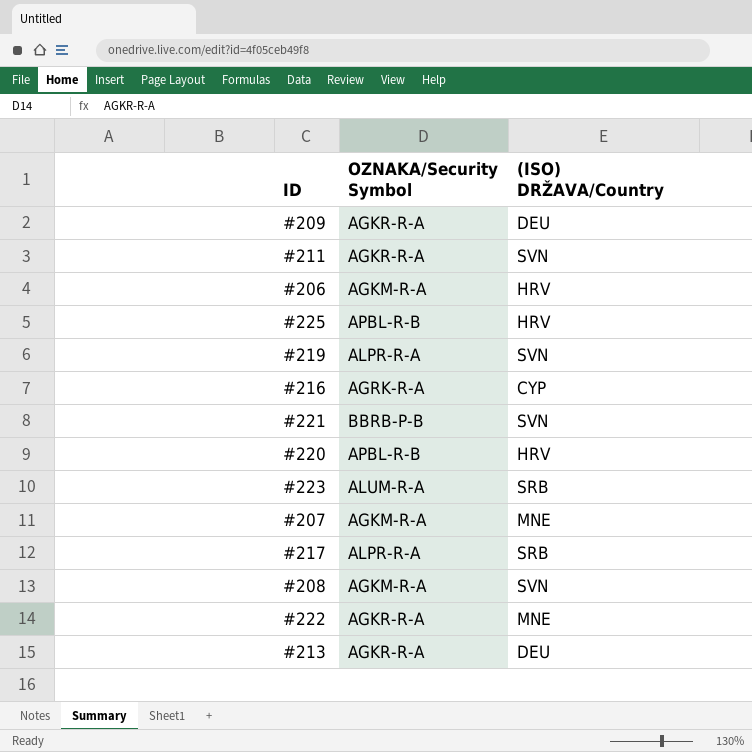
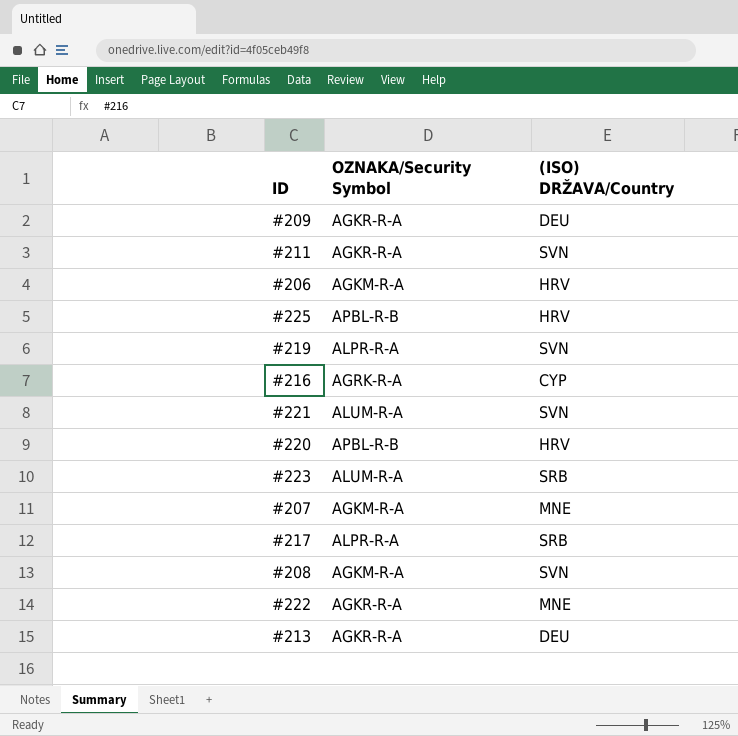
#221 | OZNAKA/Security Symbol: BBRB-P-B -> ALUM-R-A

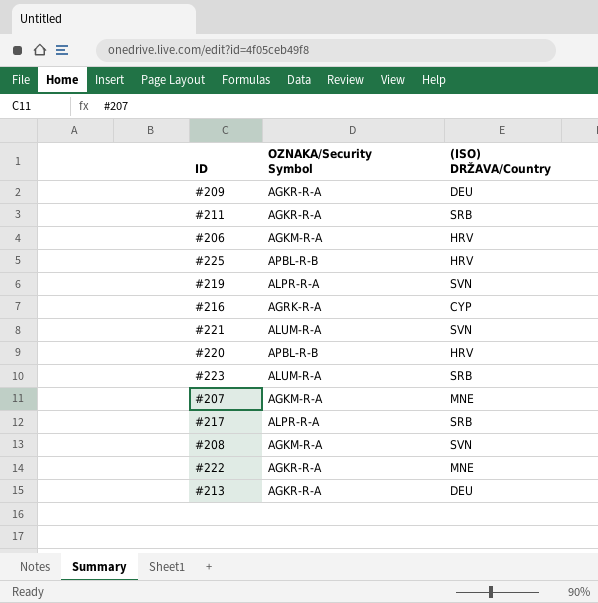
#211 | (ISO) DRŽAVA/Country: SVN -> SRB

